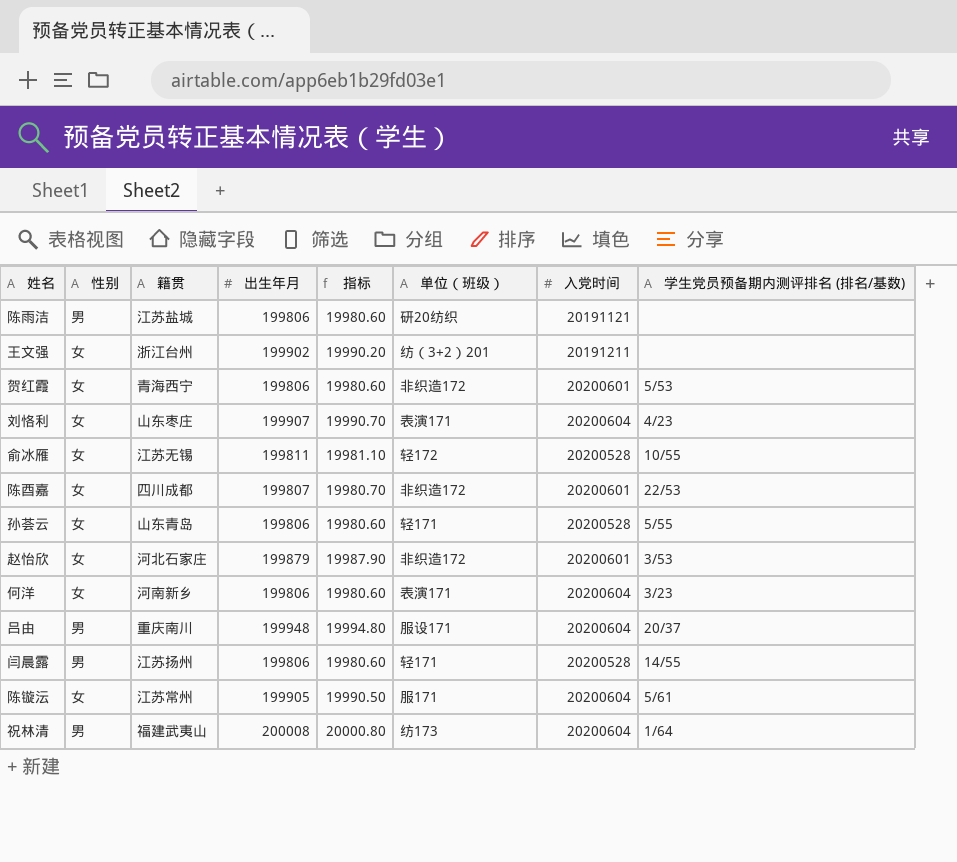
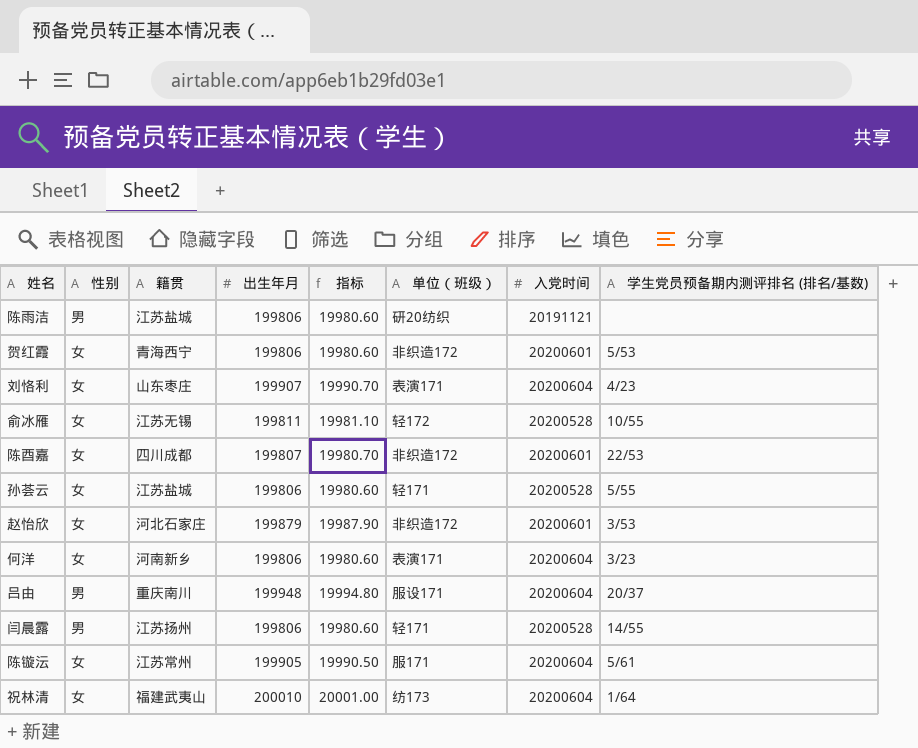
row 王文强: 女 | 浙江台州 | 199902 | 19990.20 | 纺（3+2）201 | 20191211 | none -> none
孙荟云 | 籍贯: 山东青岛 -> 江苏盐城
祝林清 | 性别: 男 -> 女
祝林清 | 出生年月: 200008 -> 200010
祝林清 | 指标: 20000.80 -> 20001.00

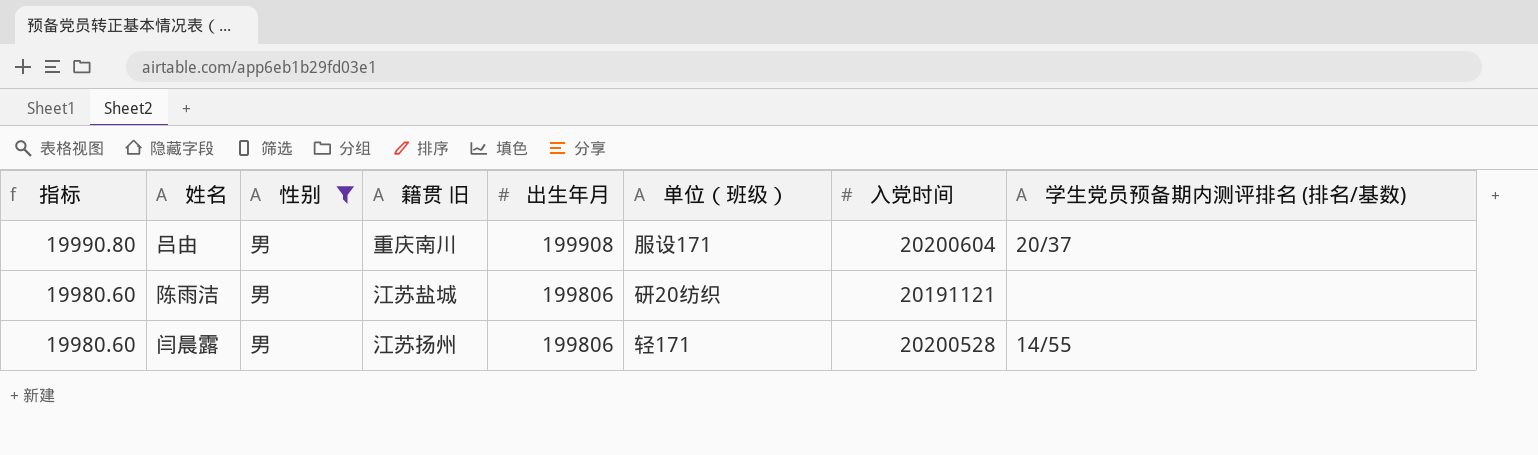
filter: none -> 性别 = 男
row order: none -> 指标 descending
column 指标 | position: 5 -> 1
column name: 籍贯 -> 籍贯 旧
吕由 | 指标: 19994.80 -> 19990.80
吕由 | 出生年月: 199948 -> 199908

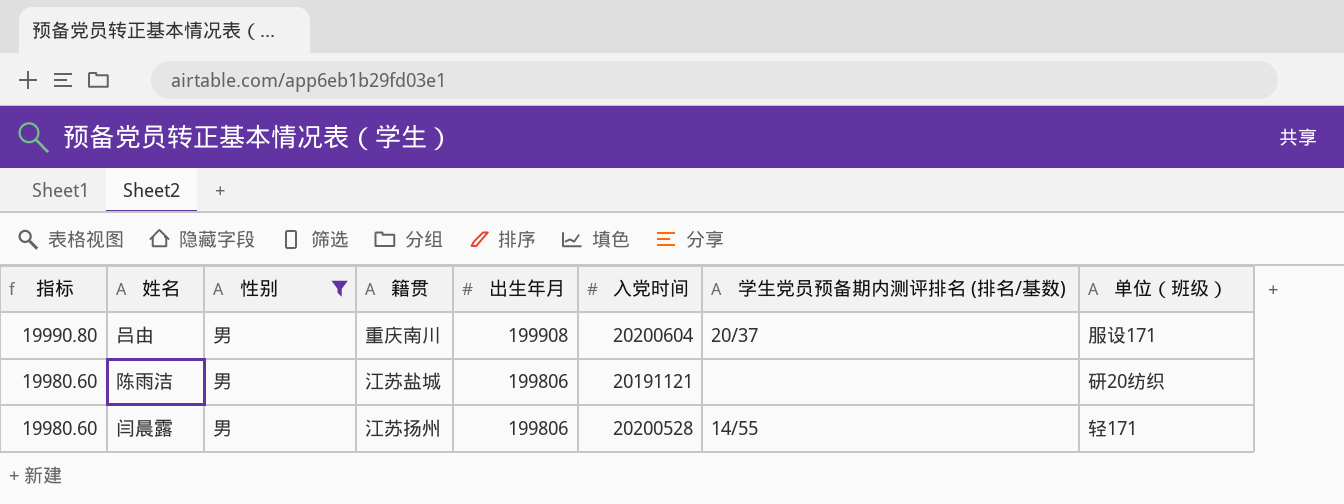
column name: 籍贯 旧 -> 籍贯
column 单位（班级） | position: 6 -> 8

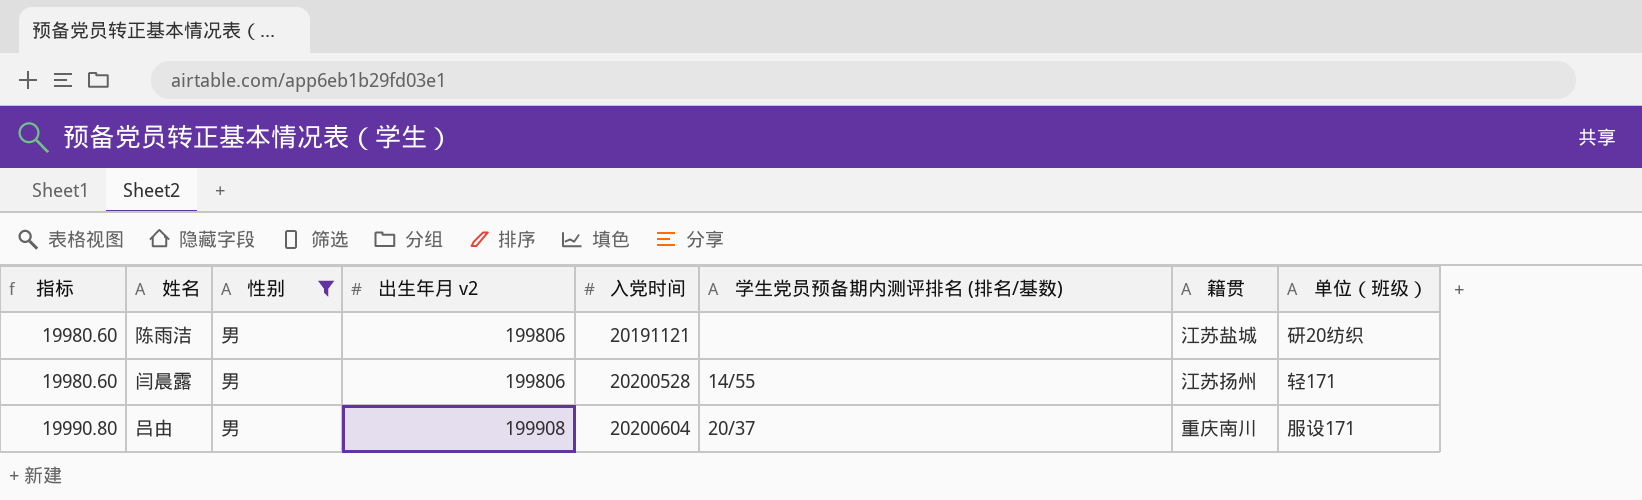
row order: 指标 descending -> 指标 ascending
column name: 出生年月 -> 出生年月 v2
column 籍贯 | position: 4 -> 7

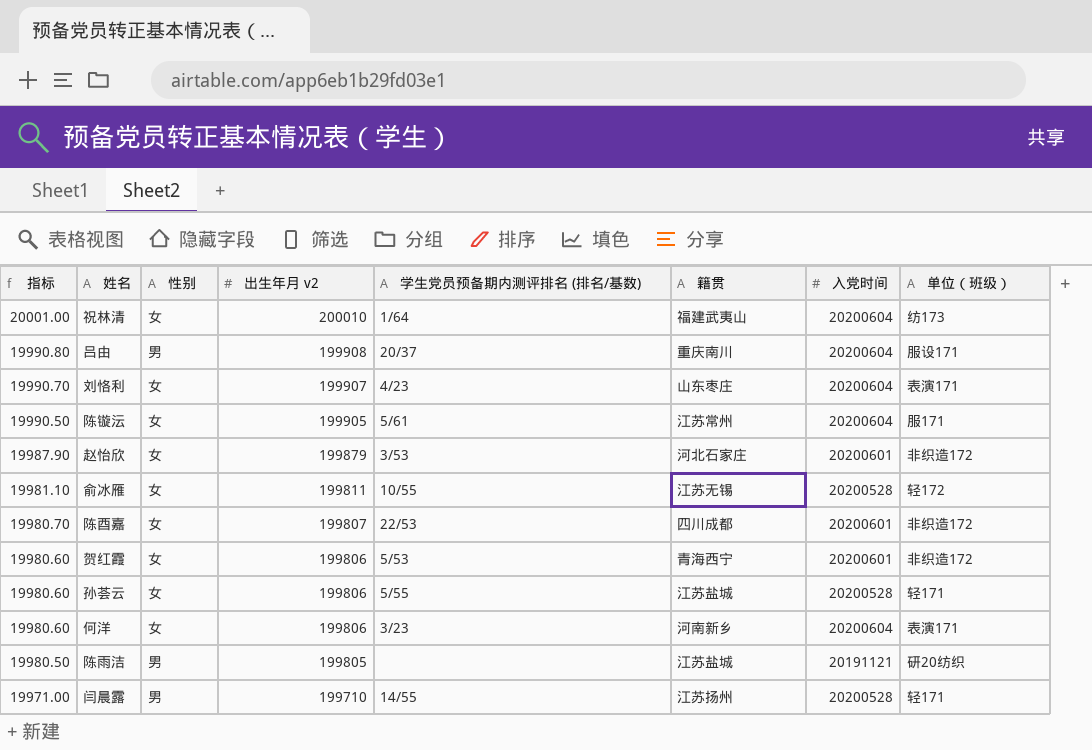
filter: 性别 = 男 -> none
row order: 指标 ascending -> 指标 descending
column 入党时间 | position: 5 -> 7
陈雨洁 | 指标: 19980.60 -> 19980.50
陈雨洁 | 出生年月 v2: 199806 -> 199805
闫晨露 | 指标: 19980.60 -> 19971.00
闫晨露 | 出生年月 v2: 199806 -> 199710

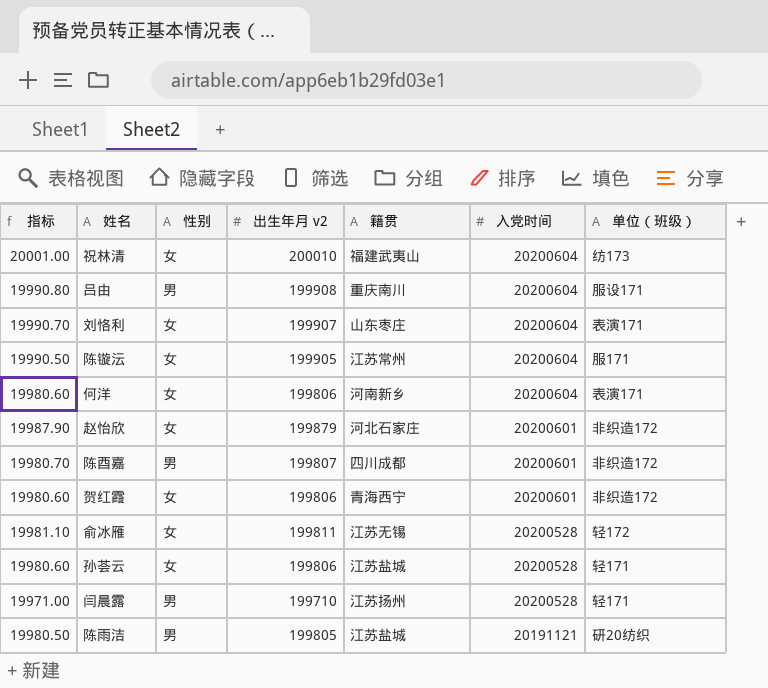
row order: 指标 descending -> 入党时间 descending
column 学生党员预备期内测评排名 (排名/基数) | position: 5 -> none
陈酉嘉 | 性别: 女 -> 男

